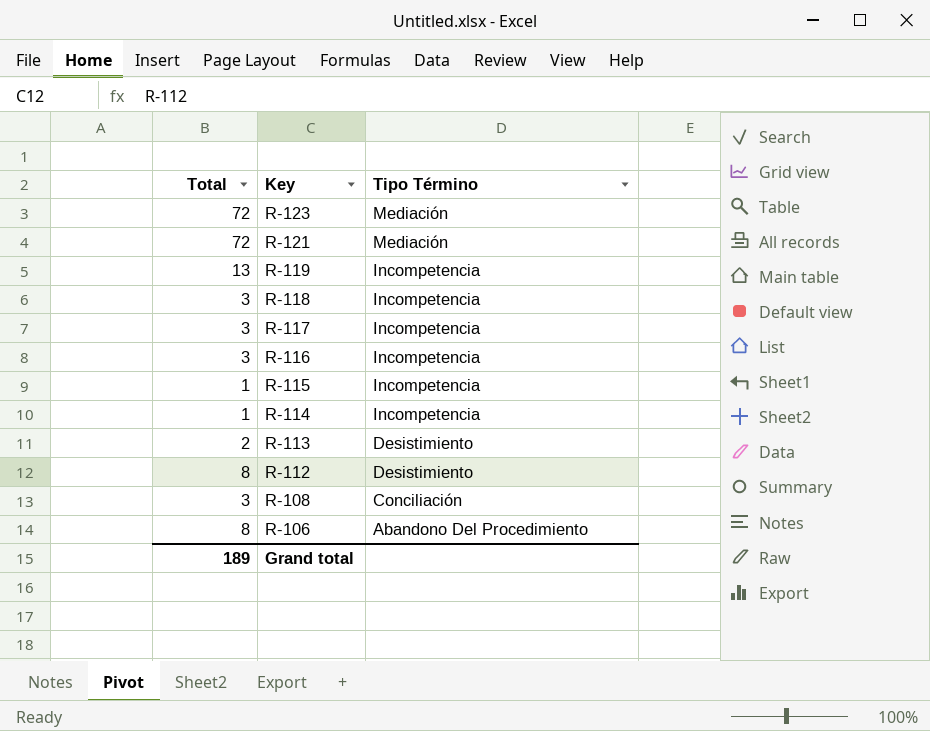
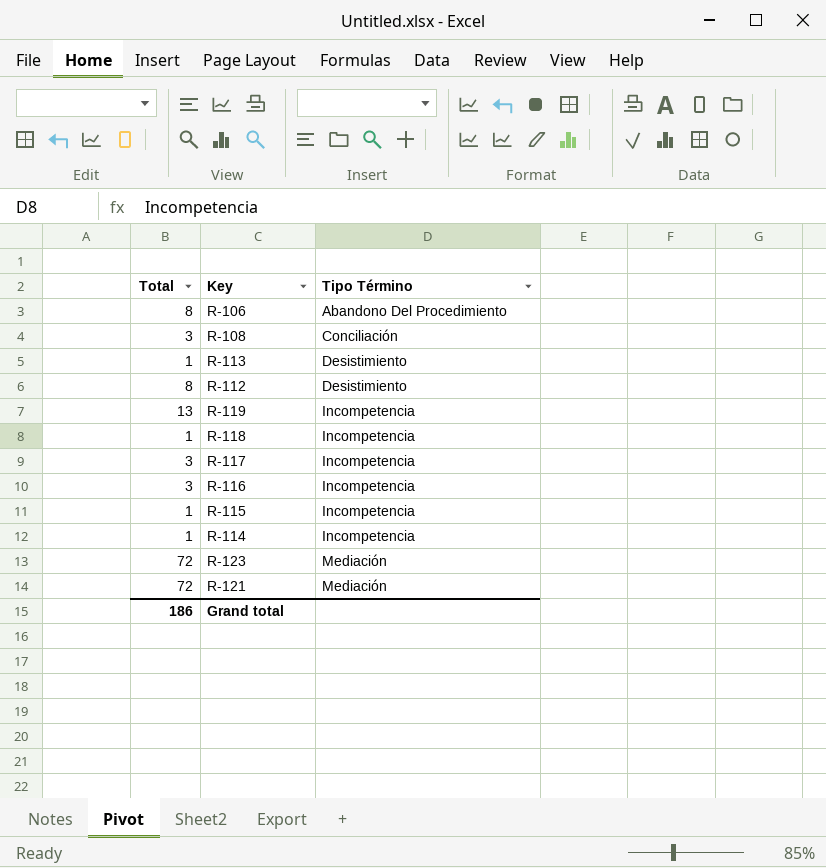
row order: Key descending -> Tipo Término ascending
R-113 | Total: 2 -> 1
R-118 | Total: 3 -> 1
Grand total | Total: 189 -> 186

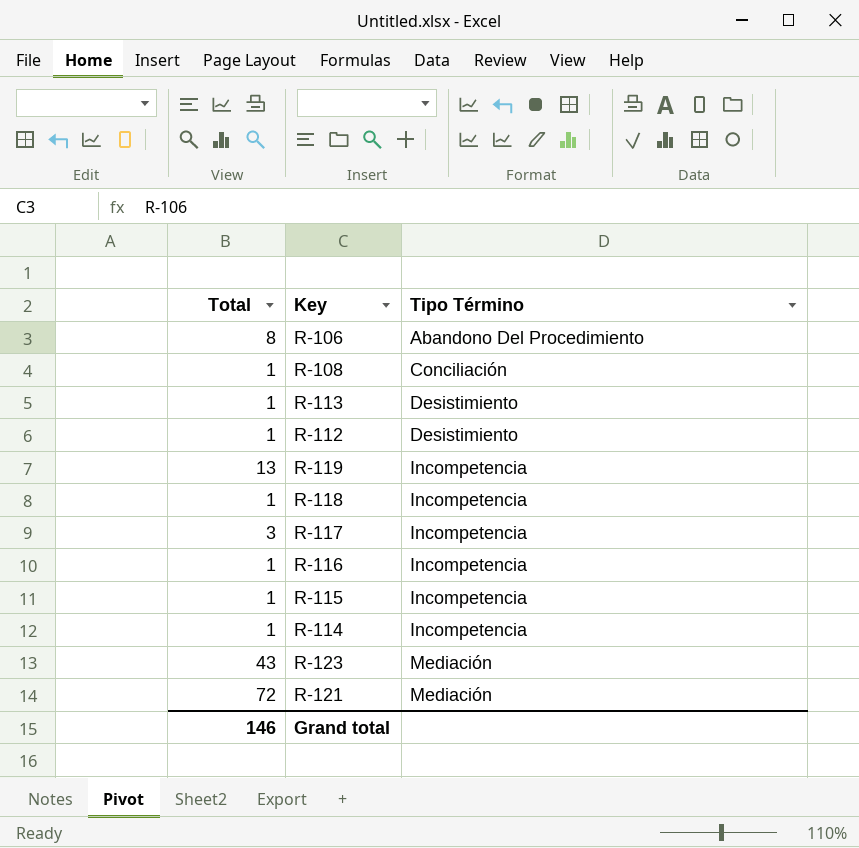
R-108 | Total: 3 -> 1
R-112 | Total: 8 -> 1
R-116 | Total: 3 -> 1
R-123 | Total: 72 -> 43
Grand total | Total: 186 -> 146

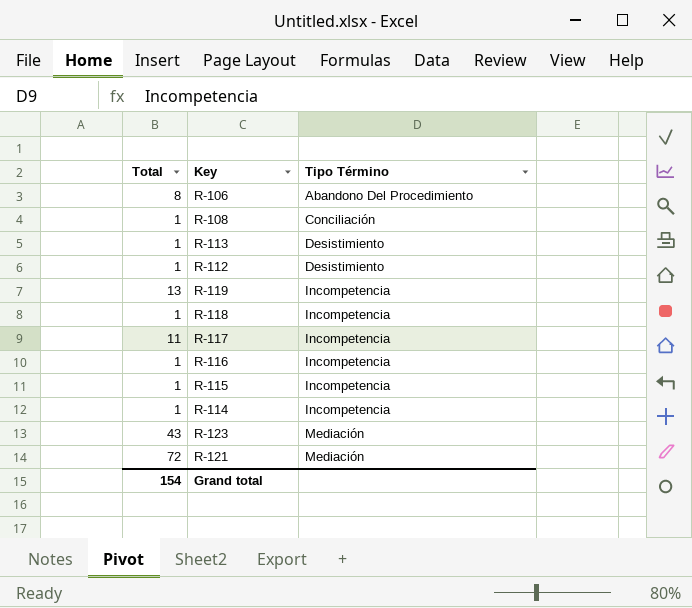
R-117 | Total: 3 -> 11
Grand total | Total: 146 -> 154

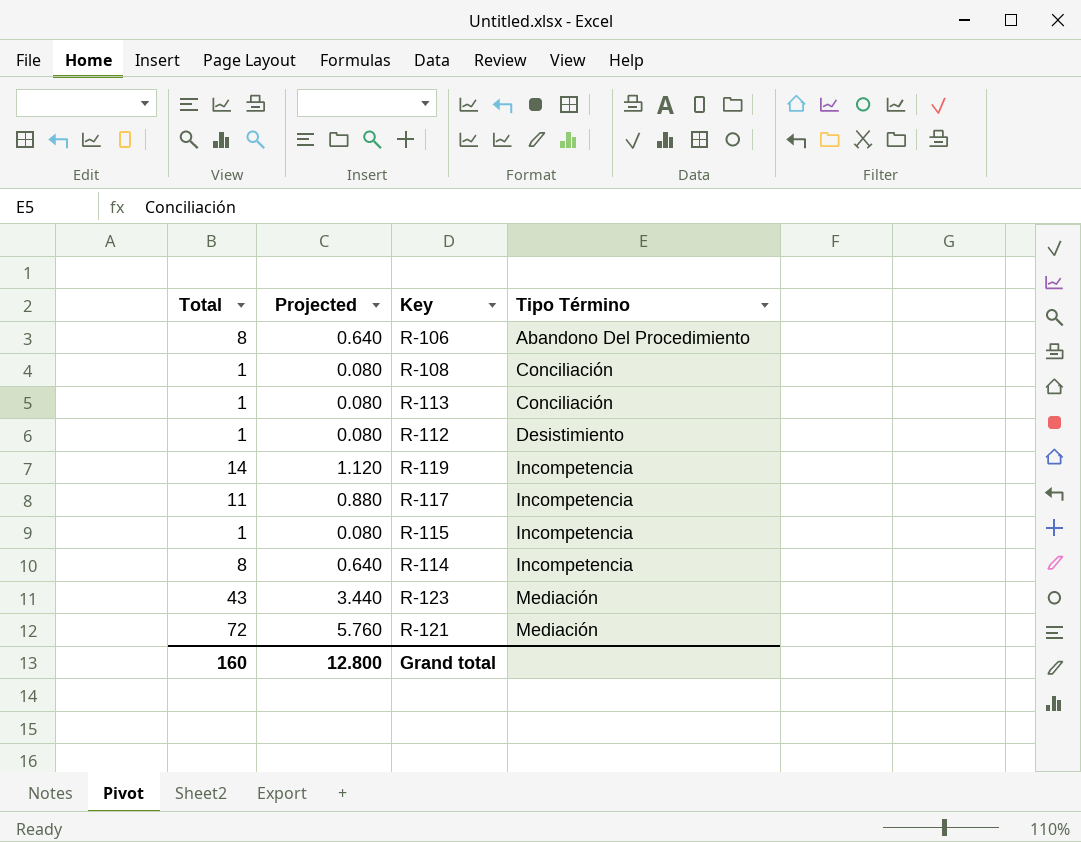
column Projected | formula: none -> [Total] * 0.08
row R-118: 1 | Incompetencia -> none
row R-116: 1 | Incompetencia -> none
R-113 | Tipo Término: Desistimiento -> Conciliación
R-119 | Total: 13 -> 14
R-114 | Total: 1 -> 8
Grand total | Total: 154 -> 160

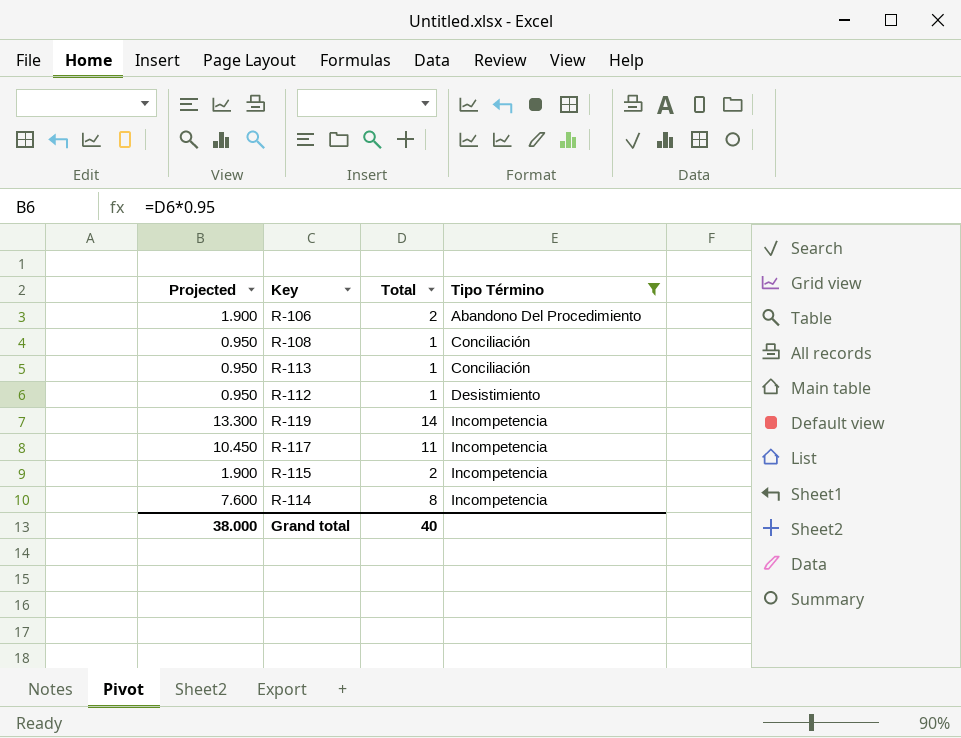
filter: none -> Tipo Término != Mediación
column Projected | formula: [Total] * 0.08 -> [Total] * 0.95
column Total | position: 1 -> 3
R-106 | Total: 8 -> 2
R-115 | Total: 1 -> 2
Grand total | Projected: 12.800 -> 38.000
Grand total | Total: 160 -> 40

